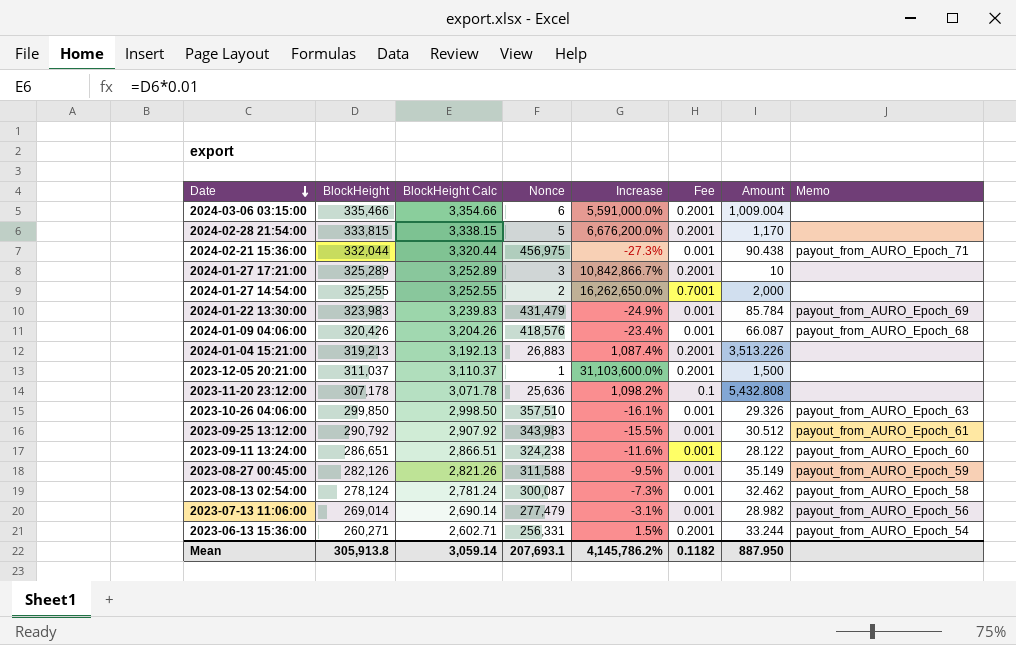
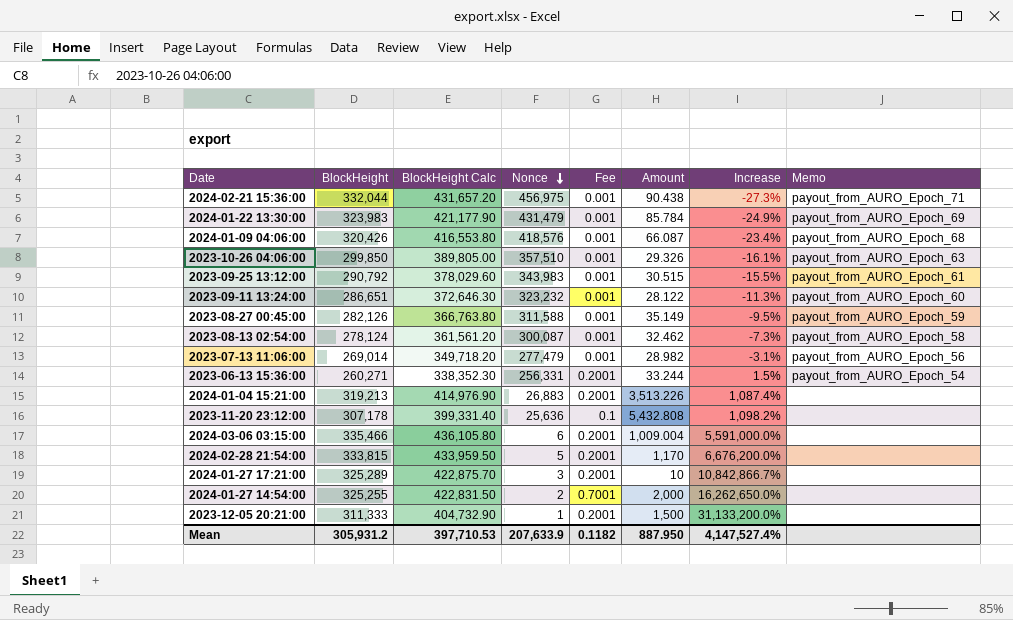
row order: Date descending -> Nonce descending
column BlockHeight Calc | formula: [BlockHeight] * 0.01 -> [BlockHeight] * 1.3
column Increase | position: 5 -> 7
2023-09-25 13:12:00 | Amount: 30.512 -> 30.515
2023-09-11 13:24:00 | Nonce: 324,238 -> 323,232
2023-09-11 13:24:00 | Increase: -11.6% -> -11.3%
2023-12-05 20:21:00 | BlockHeight: 311,037 -> 311,333
2023-12-05 20:21:00 | Increase: 31,103,600.0% -> 31,133,200.0%
Mean | BlockHeight: 305,913.8 -> 305,931.2
Mean | BlockHeight Calc: 3,059.14 -> 397,710.53
Mean | Nonce: 207,693.1 -> 207,633.9
Mean | Increase: 4,145,786.2% -> 4,147,527.4%

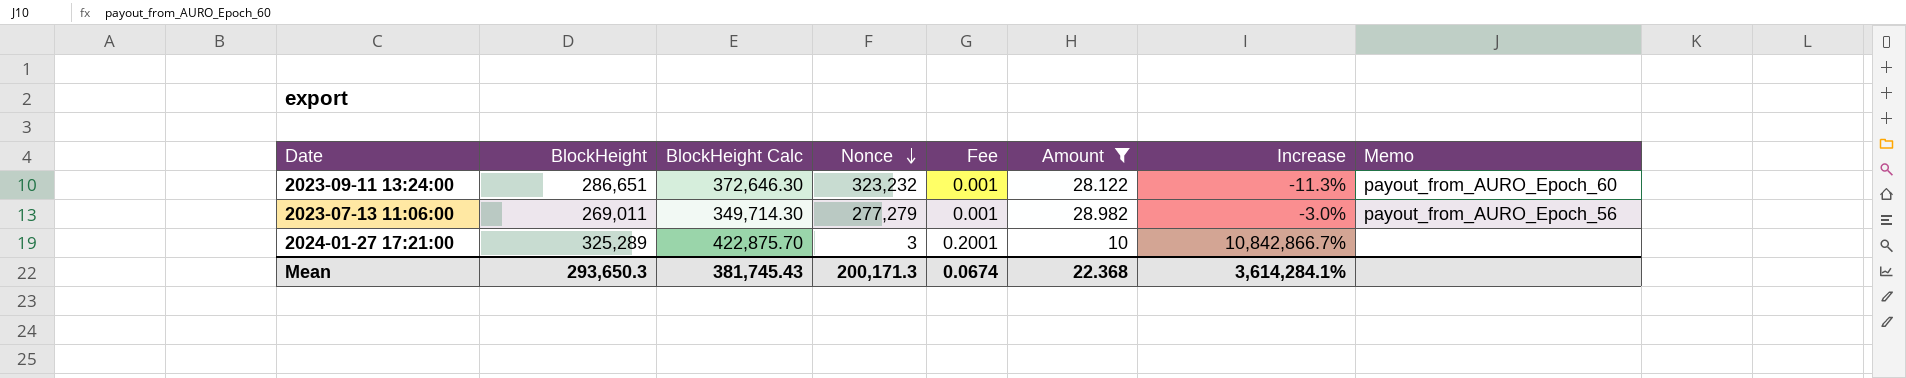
filter: none -> Amount <= 28.982
2023-07-13 11:06:00 | BlockHeight: 269,014 -> 269,011
2023-07-13 11:06:00 | BlockHeight Calc: 349,718.20 -> 349,714.30
2023-07-13 11:06:00 | Nonce: 277,479 -> 277,279
2023-07-13 11:06:00 | Increase: -3.1% -> -3.0%
Mean | BlockHeight: 305,931.2 -> 293,650.3
Mean | BlockHeight Calc: 397,710.53 -> 381,745.43
Mean | Nonce: 207,633.9 -> 200,171.3
Mean | Fee: 0.1182 -> 0.0674
Mean | Amount: 887.950 -> 22.368
Mean | Increase: 4,147,527.4% -> 3,614,284.1%

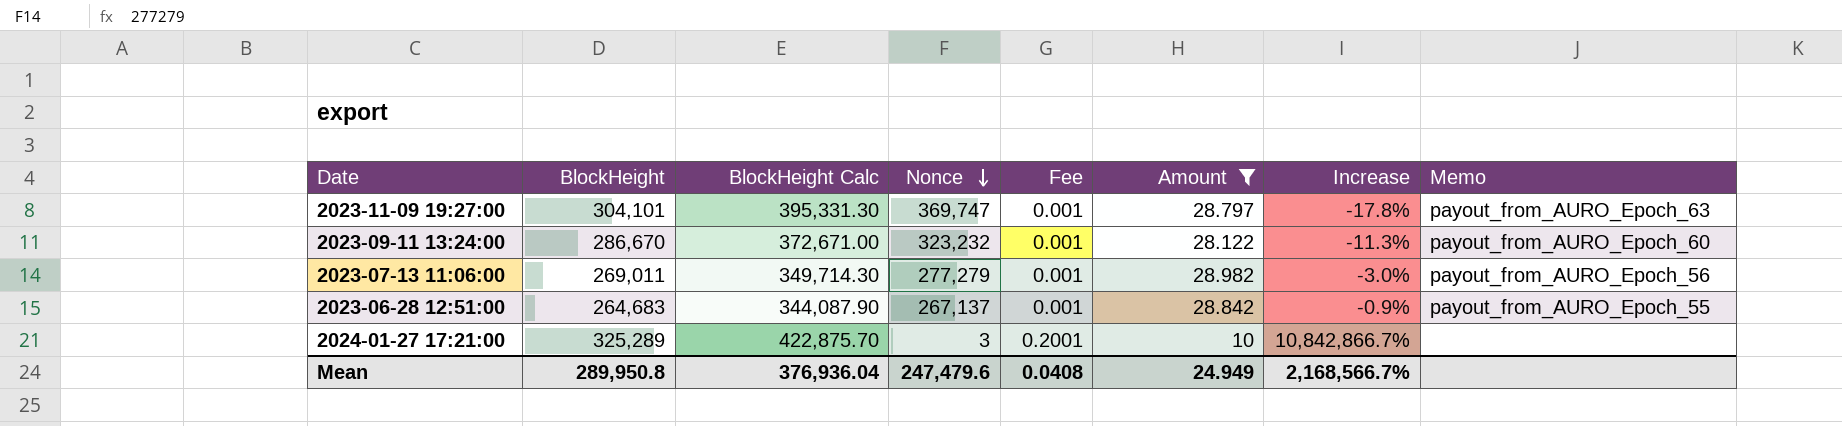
row 2023-11-09 19:27:00: none -> 304,101 | 395,331.30 | 369,747 | 0.001 | 28.797 | -17.8% | payout_from_AURO_Epoch_63
2023-09-11 13:24:00 | BlockHeight: 286,651 -> 286,670
2023-09-11 13:24:00 | BlockHeight Calc: 372,646.30 -> 372,671.00
row 2023-06-28 12:51:00: none -> 264,683 | 344,087.90 | 267,137 | 0.001 | 28.842 | -0.9% | payout_from_AURO_Epoch_55
Mean | BlockHeight: 293,650.3 -> 289,950.8
Mean | BlockHeight Calc: 381,745.43 -> 376,936.04
Mean | Nonce: 200,171.3 -> 247,479.6
Mean | Fee: 0.0674 -> 0.0408
Mean | Amount: 22.368 -> 24.949
Mean | Increase: 3,614,284.1% -> 2,168,566.7%

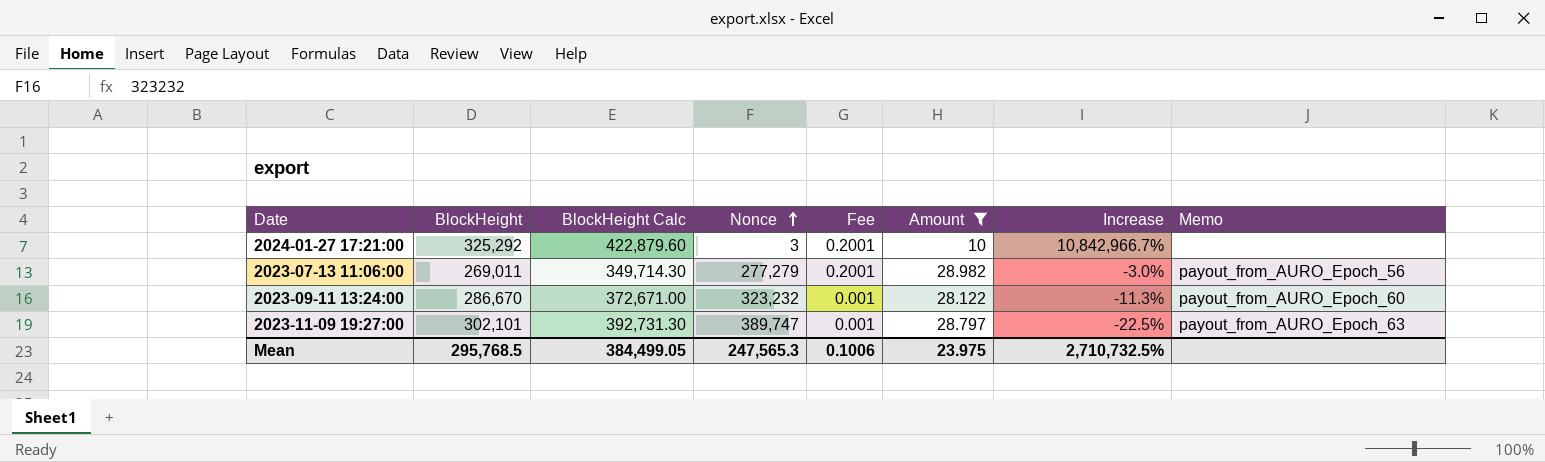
row order: Nonce descending -> Nonce ascending
row 2023-06-28 12:51:00: 264,683 | 344,087.90 | 267,137 | 0.001 | 28.842 | -0.9% | payout_from_AURO_Epoch_55 -> none
2024-01-27 17:21:00 | BlockHeight: 325,289 -> 325,292
2024-01-27 17:21:00 | BlockHeight Calc: 422,875.70 -> 422,879.60
2024-01-27 17:21:00 | Increase: 10,842,866.7% -> 10,842,966.7%
2023-07-13 11:06:00 | Fee: 0.001 -> 0.2001
2023-11-09 19:27:00 | BlockHeight: 304,101 -> 302,101
2023-11-09 19:27:00 | BlockHeight Calc: 395,331.30 -> 392,731.30
2023-11-09 19:27:00 | Nonce: 369,747 -> 389,747
2023-11-09 19:27:00 | Increase: -17.8% -> -22.5%
Mean | BlockHeight: 289,950.8 -> 295,768.5
Mean | BlockHeight Calc: 376,936.04 -> 384,499.05
Mean | Nonce: 247,479.6 -> 247,565.3
Mean | Fee: 0.0408 -> 0.1006
Mean | Amount: 24.949 -> 23.975
Mean | Increase: 2,168,566.7% -> 2,710,732.5%

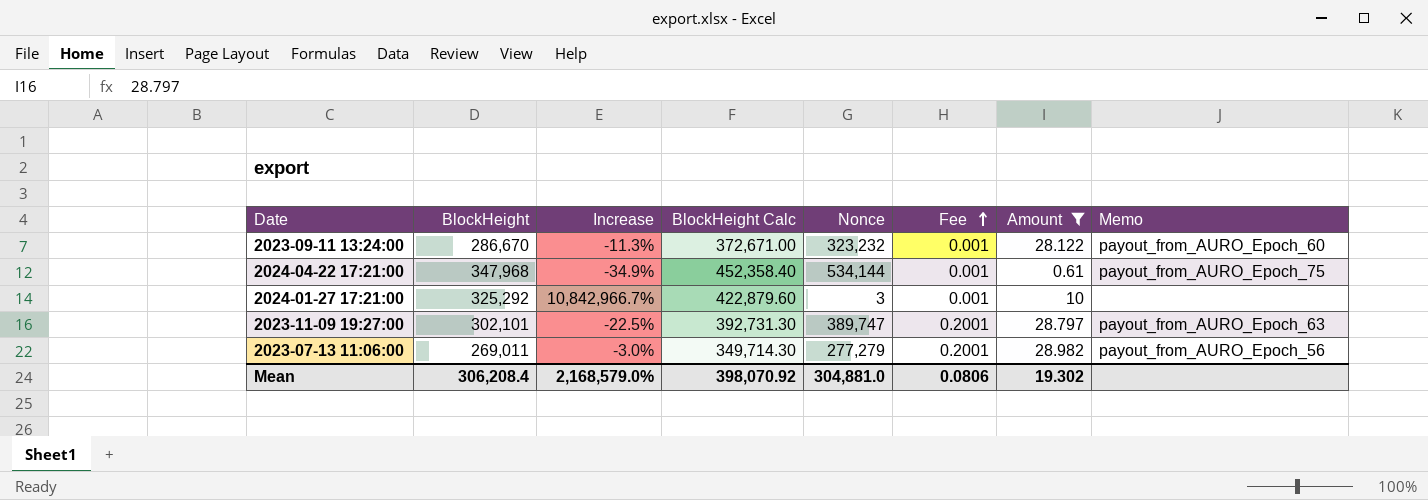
row order: Nonce ascending -> Fee ascending
column Increase | position: 7 -> 3
row 2024-04-22 17:21:00: none -> 347,968 | -34.9% | 452,358.40 | 534,144 | 0.001 | 0.61 | payout_from_AURO_Epoch_75
2024-01-27 17:21:00 | Fee: 0.2001 -> 0.001
2023-11-09 19:27:00 | Fee: 0.001 -> 0.2001
Mean | BlockHeight: 295,768.5 -> 306,208.4
Mean | Increase: 2,710,732.5% -> 2,168,579.0%
Mean | BlockHeight Calc: 384,499.05 -> 398,070.92
Mean | Nonce: 247,565.3 -> 304,881.0
Mean | Fee: 0.1006 -> 0.0806
Mean | Amount: 23.975 -> 19.302

